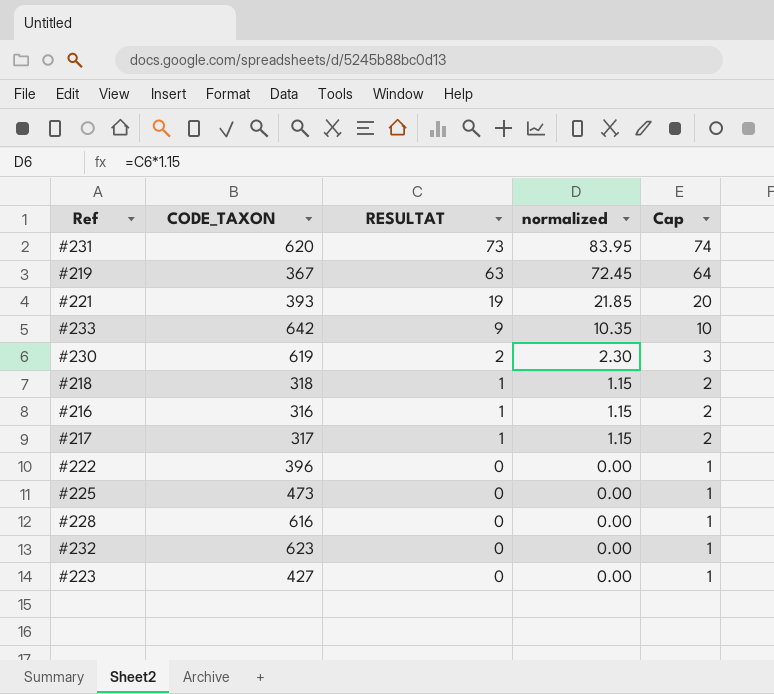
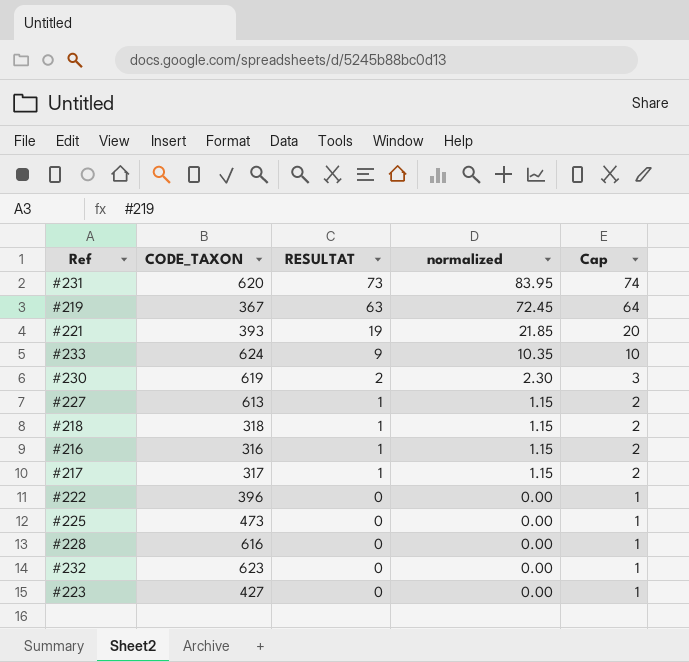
#233 | CODE_TAXON: 642 -> 624
row #227: none -> 613 | 1 | 1.15 | 2

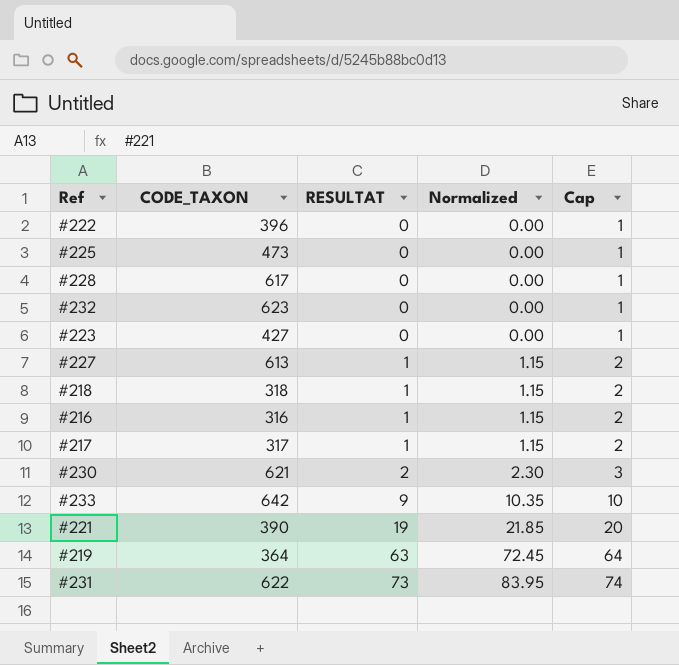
row order: RESULTAT descending -> RESULTAT ascending
column name: normalized -> Normalized
#228 | CODE_TAXON: 616 -> 617
#230 | CODE_TAXON: 619 -> 621
#233 | CODE_TAXON: 624 -> 642
#221 | CODE_TAXON: 393 -> 390
#219 | CODE_TAXON: 367 -> 364
#231 | CODE_TAXON: 620 -> 622

